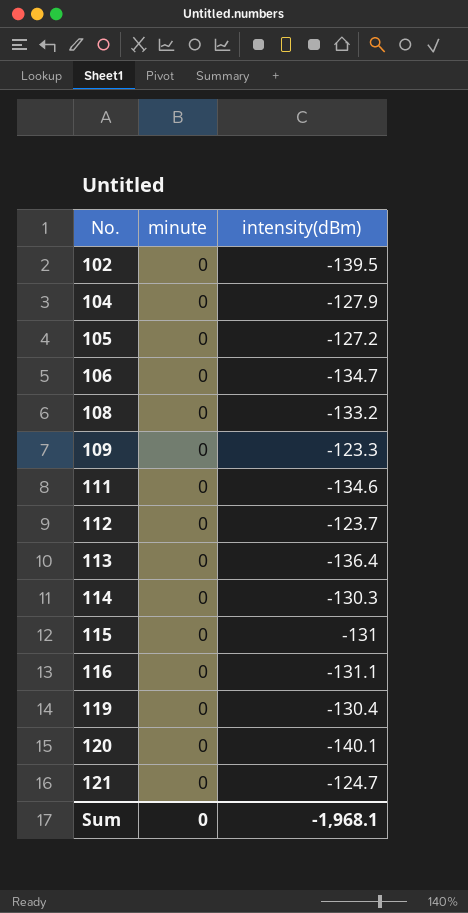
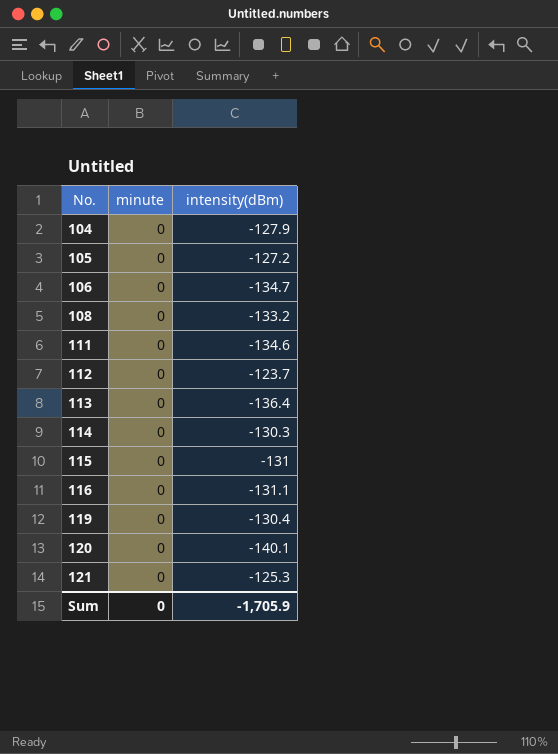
row 102: 0 | -139.5 -> none
row 109: 0 | -123.3 -> none
121 | intensity(dBm): -124.7 -> -125.3
Sum | intensity(dBm): -1,968.1 -> -1,705.9

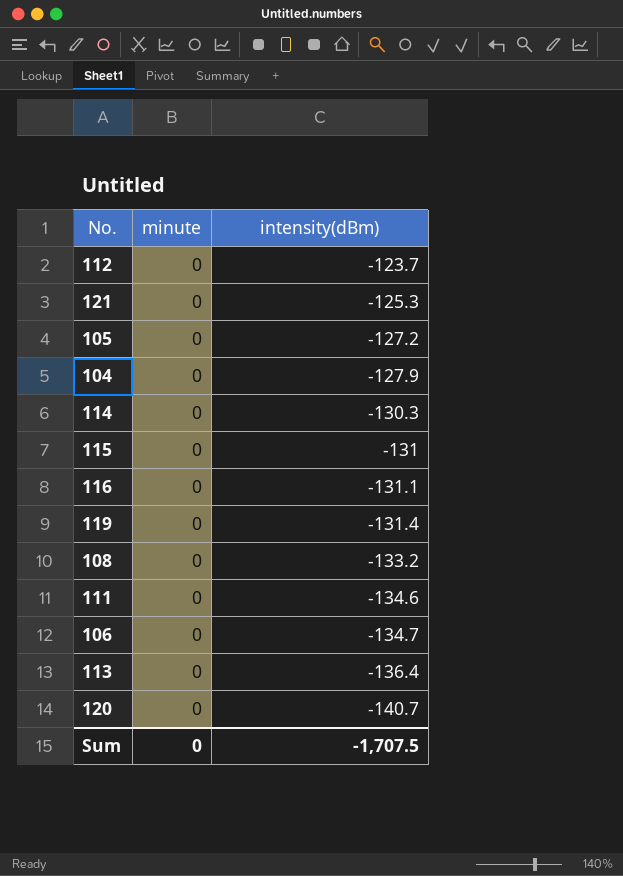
row order: No. ascending -> intensity(dBm) descending
119 | intensity(dBm): -130.4 -> -131.4
120 | intensity(dBm): -140.1 -> -140.7
Sum | intensity(dBm): -1,705.9 -> -1,707.5

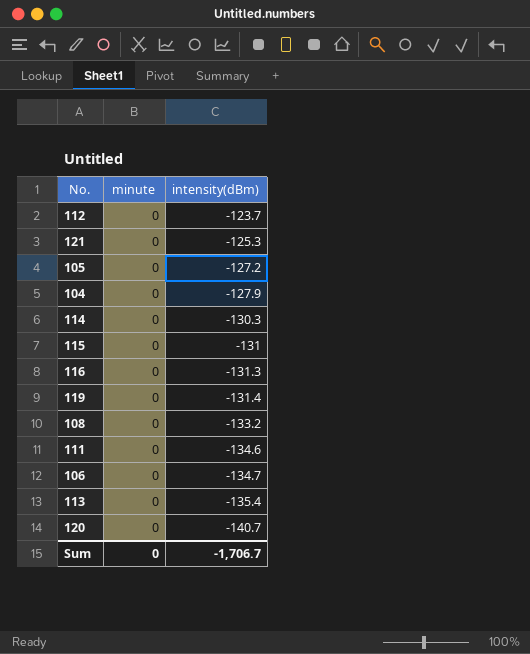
116 | intensity(dBm): -131.1 -> -131.3
113 | intensity(dBm): -136.4 -> -135.4
Sum | intensity(dBm): -1,707.5 -> -1,706.7

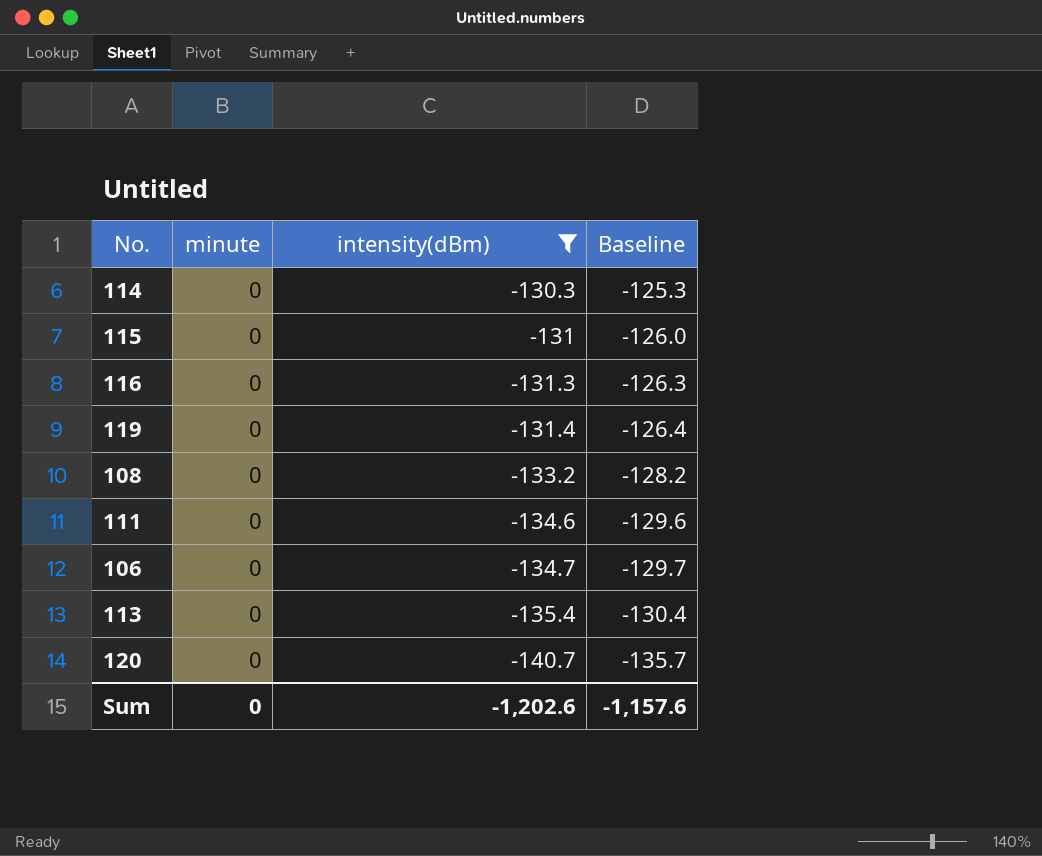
filter: none -> intensity(dBm) <= -130.3
column Baseline | formula: none -> [intensity(dBm)] + 5
Sum | intensity(dBm): -1,706.7 -> -1,202.6

